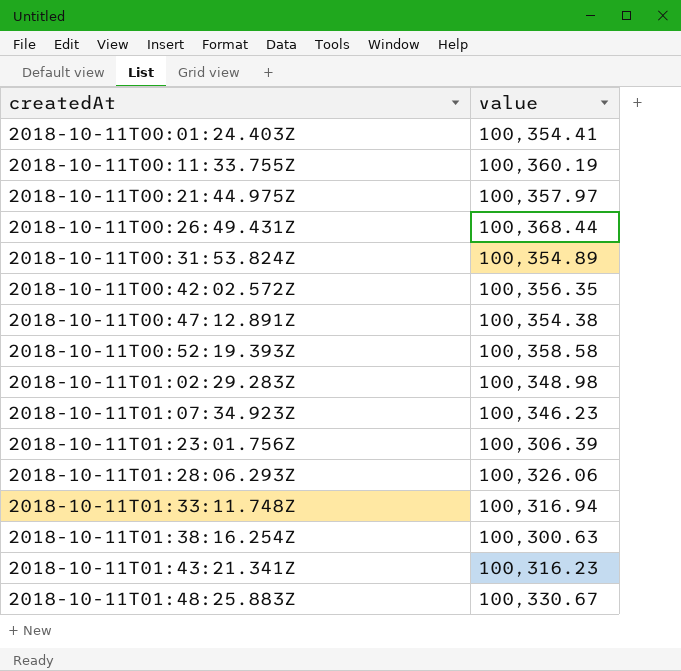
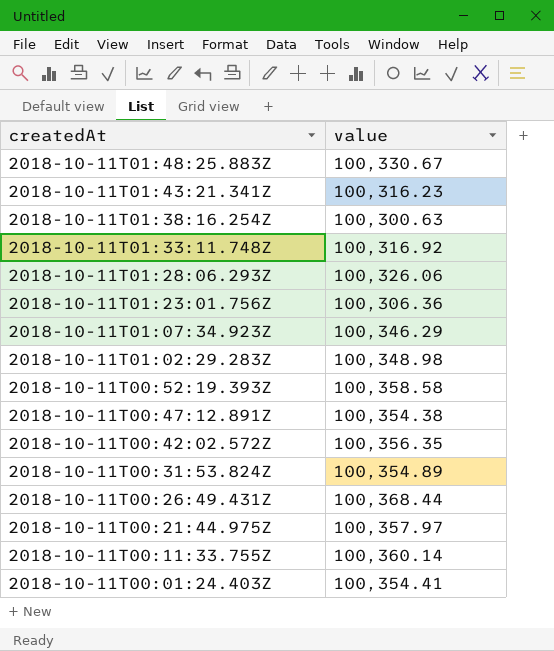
row order: createdAt ascending -> createdAt descending
2018-10-11T01:33:11.748Z | value: 100,316.94 -> 100,316.92
2018-10-11T01:23:01.756Z | value: 100,306.39 -> 100,306.36
2018-10-11T01:07:34.923Z | value: 100,346.23 -> 100,346.29
2018-10-11T00:11:33.755Z | value: 100,360.19 -> 100,360.14

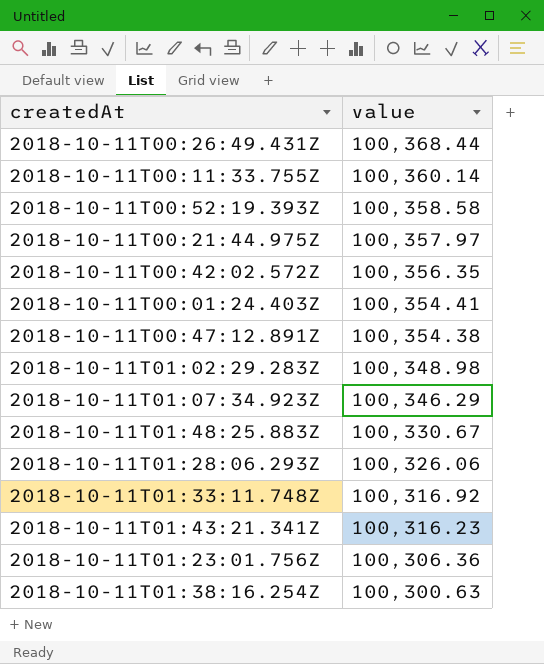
row order: createdAt descending -> value descending
row 2018-10-11T00:31:53.824Z: 100,354.89 -> none

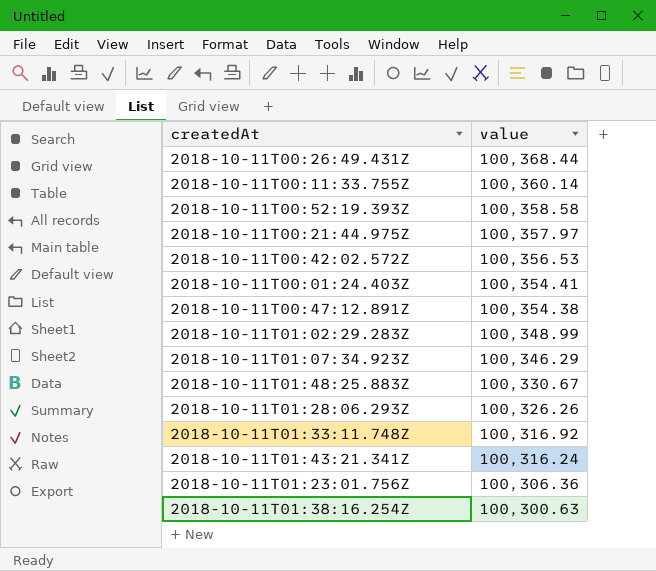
2018-10-11T00:42:02.572Z | value: 100,356.35 -> 100,356.53
2018-10-11T01:02:29.283Z | value: 100,348.98 -> 100,348.99
2018-10-11T01:28:06.293Z | value: 100,326.06 -> 100,326.26
2018-10-11T01:43:21.341Z | value: 100,316.23 -> 100,316.24

